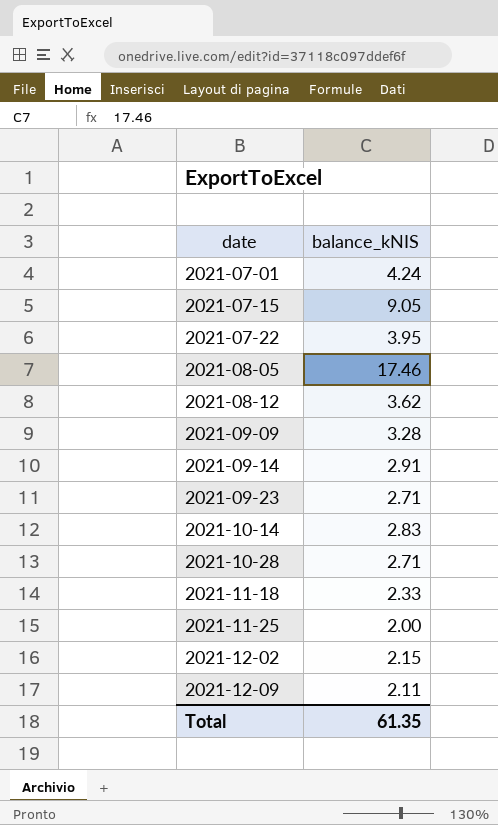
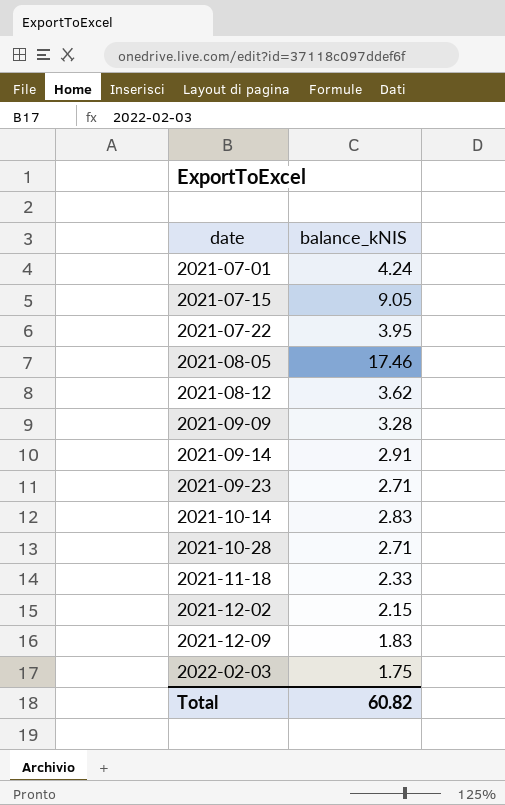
row 2021-11-25: 2.00 -> none
2021-12-09 | balance_kNIS: 2.11 -> 1.83
row 2022-02-03: none -> 1.75
Total | balance_kNIS: 61.35 -> 60.82

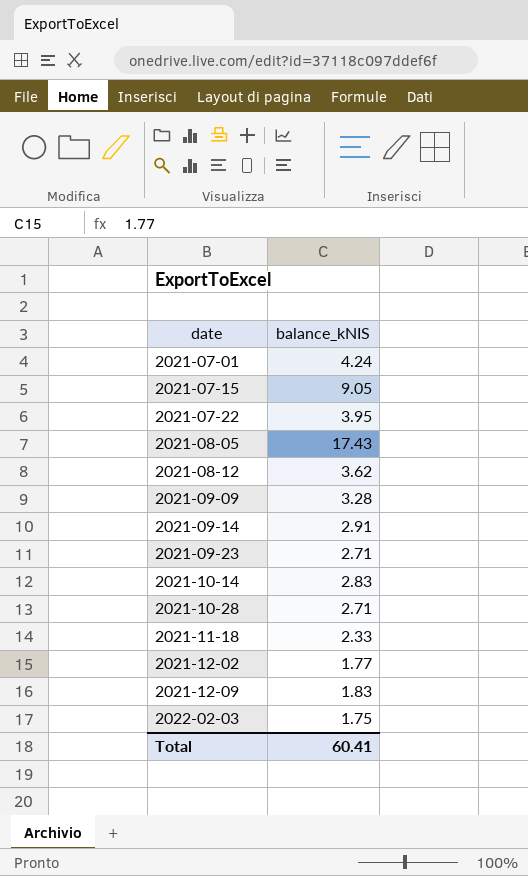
2021-08-05 | balance_kNIS: 17.46 -> 17.43
2021-12-02 | balance_kNIS: 2.15 -> 1.77
Total | balance_kNIS: 60.82 -> 60.41

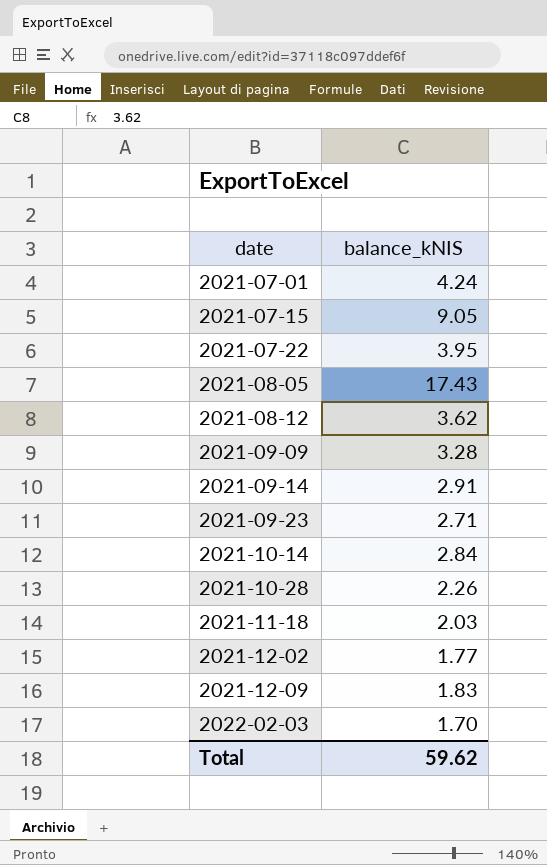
2021-10-14 | balance_kNIS: 2.83 -> 2.84
2021-10-28 | balance_kNIS: 2.71 -> 2.26
2021-11-18 | balance_kNIS: 2.33 -> 2.03
2022-02-03 | balance_kNIS: 1.75 -> 1.70
Total | balance_kNIS: 60.41 -> 59.62

